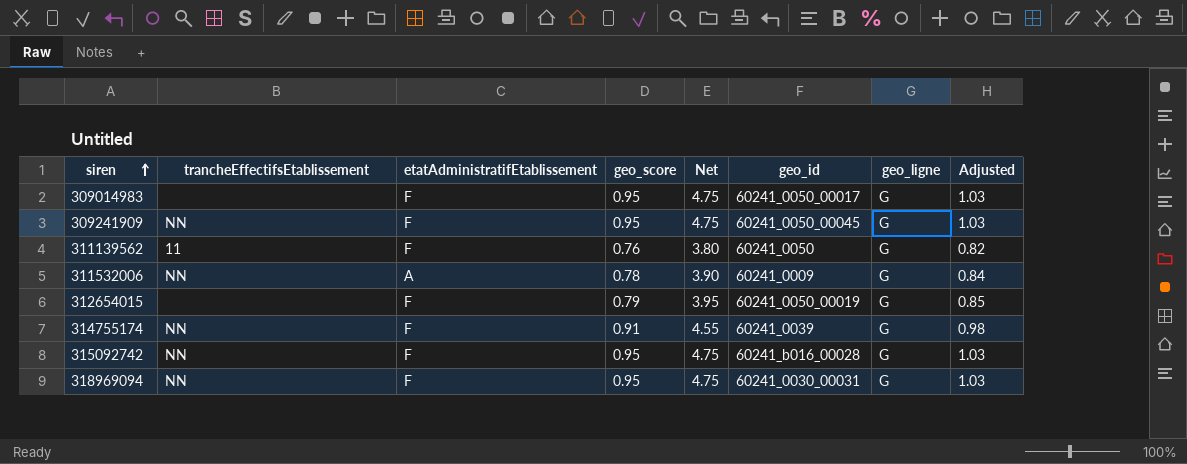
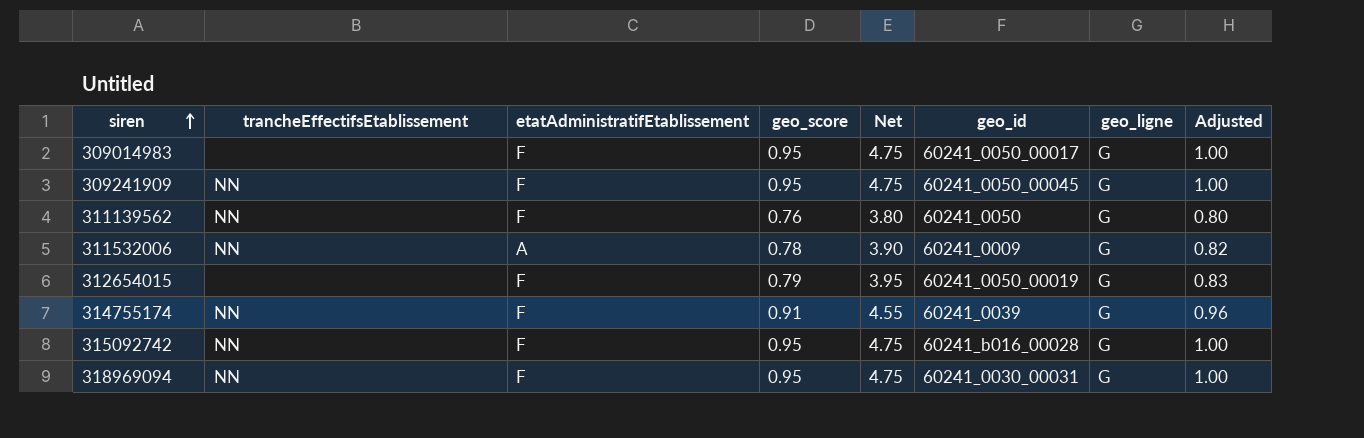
column Adjusted | formula: [geo_score] * 1.08 -> [geo_score] * 1.05
311139562 | trancheEffectifsEtablissement: 11 -> NN

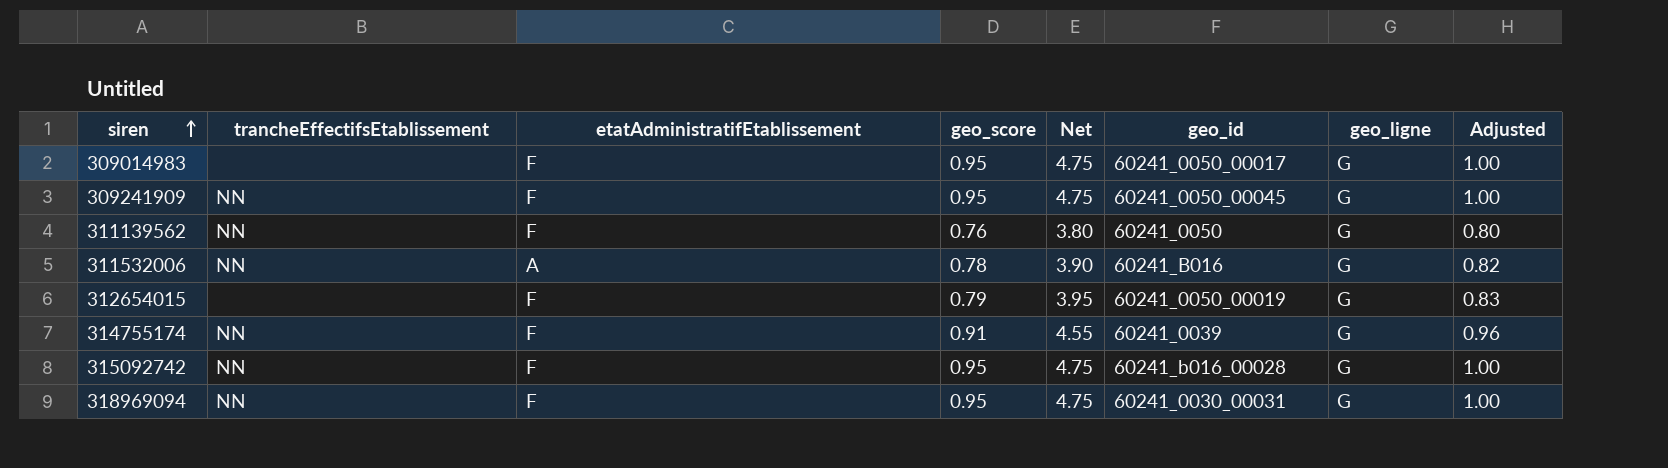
311532006 | geo_id: 60241_0009 -> 60241_B016

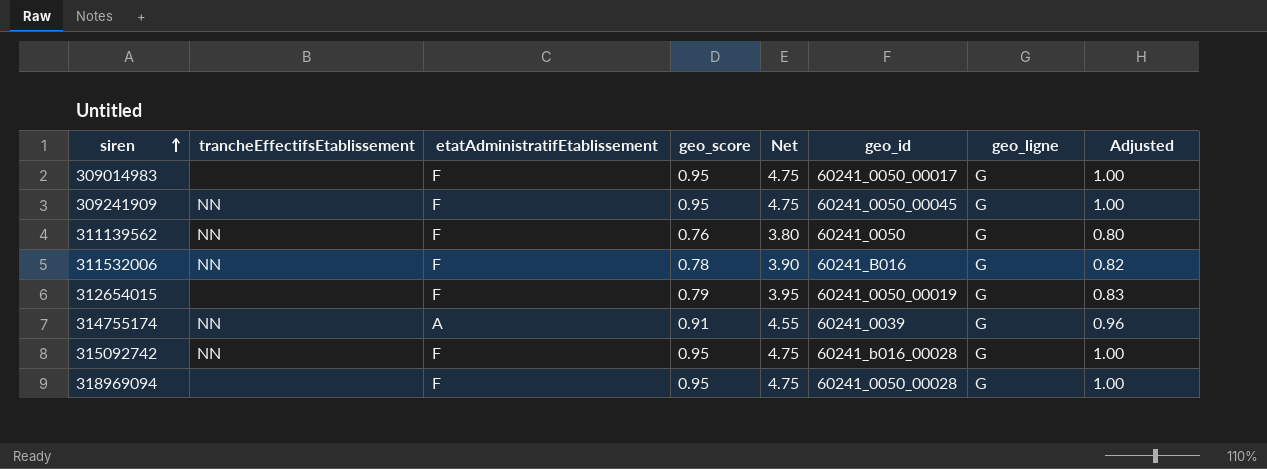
311532006 | etatAdministratifEtablissement: A -> F
314755174 | etatAdministratifEtablissement: F -> A
318969094 | trancheEffectifsEtablissement: NN -> none
318969094 | geo_id: 60241_0030_00031 -> 60241_0050_00028

